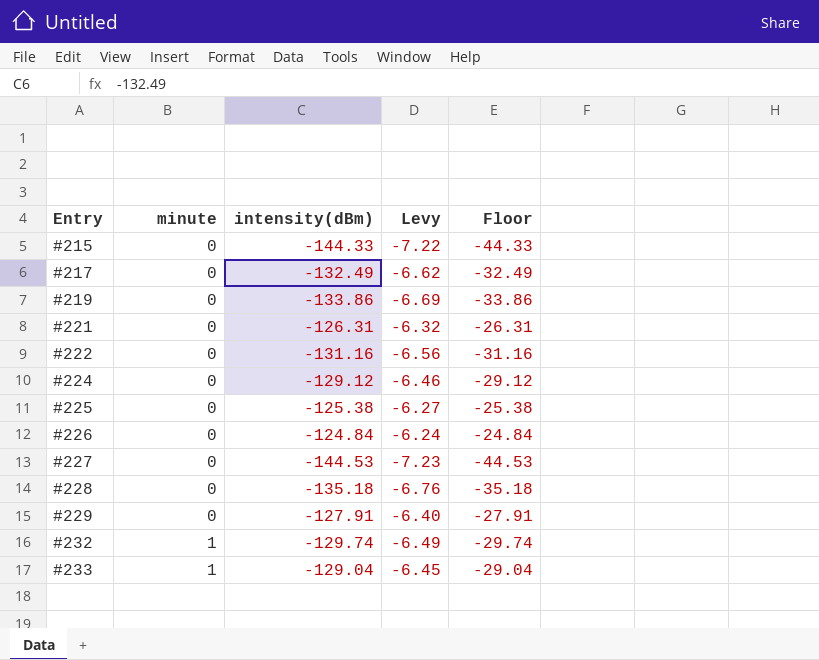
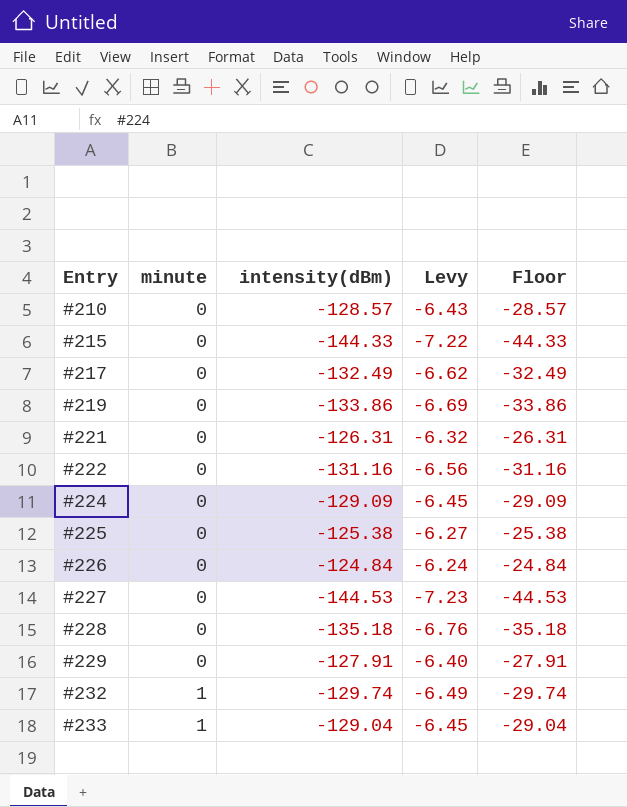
row #210: none -> 0 | -128.57 | -6.43 | -28.57
#224 | intensity(dBm): -129.12 -> -129.09
#224 | Levy: -6.46 -> -6.45
#224 | Floor: -29.12 -> -29.09

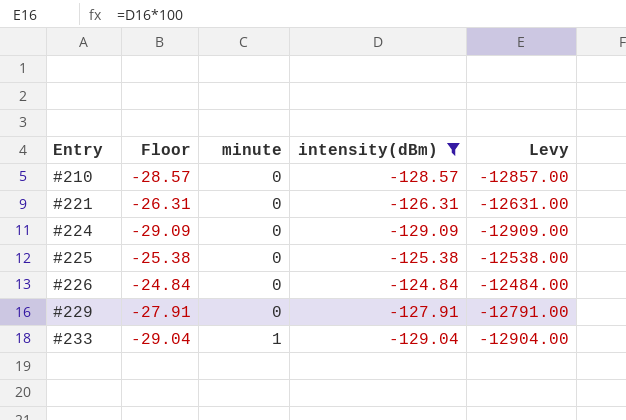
filter: none -> intensity(dBm) >= -129.09
column Floor | position: 5 -> 2
column Levy | formula: [intensity(dBm)] * 0.05 -> [intensity(dBm)] * 100

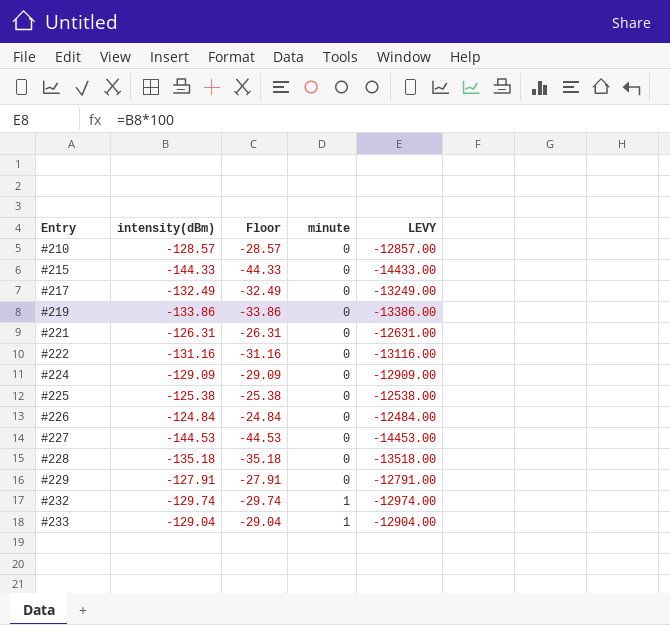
filter: intensity(dBm) >= -129.09 -> none
column intensity(dBm) | position: 4 -> 2
column name: Levy -> LEVY

